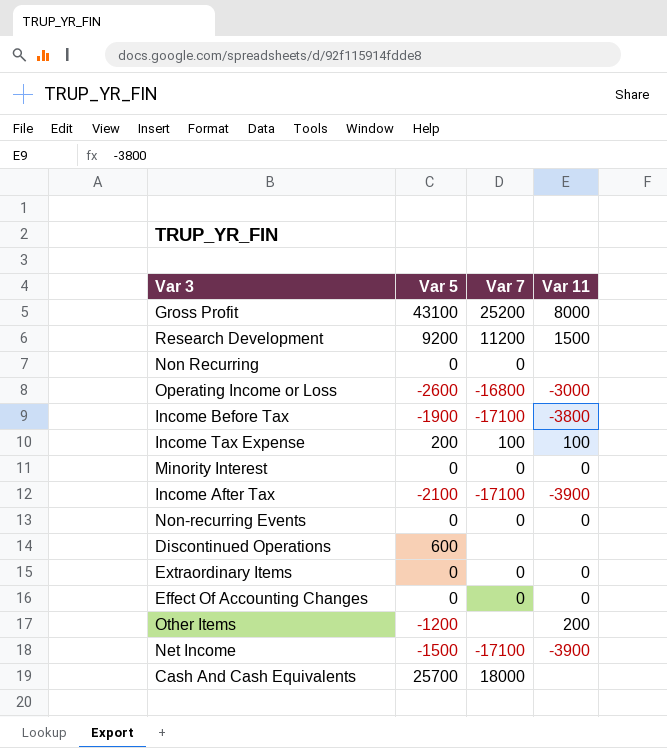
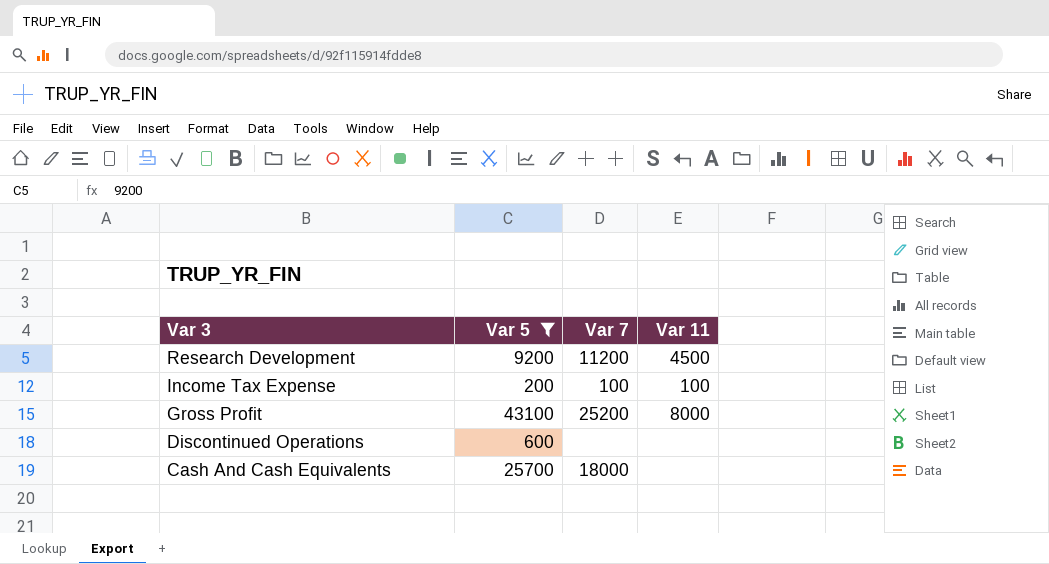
filter: none -> Var 5 >= 200
row order: none -> Var 3 descending
Research Development | Var 11: 1500 -> 4500

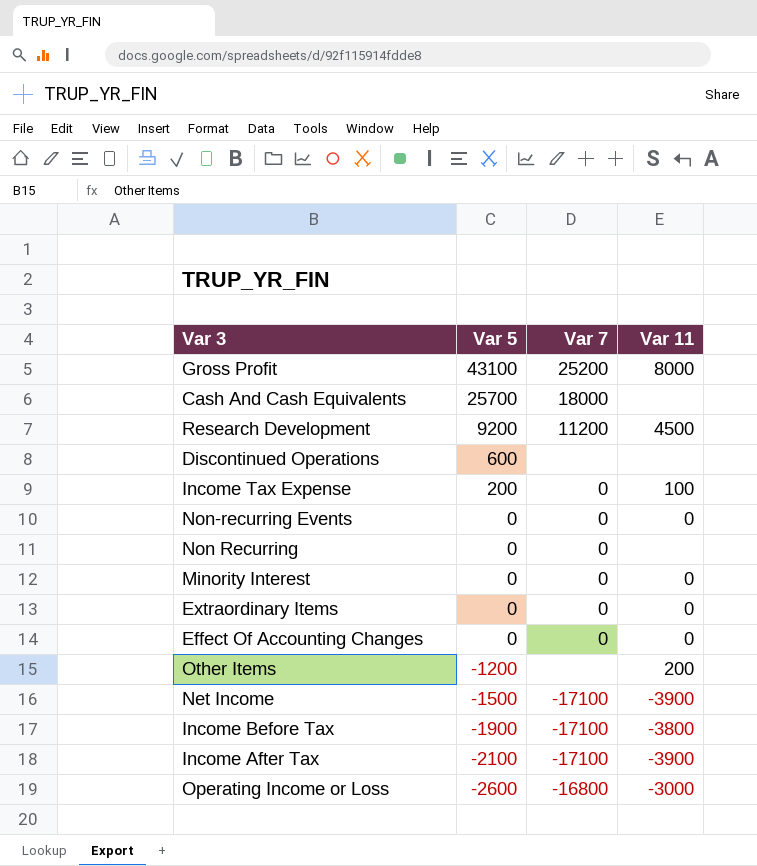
filter: Var 5 >= 200 -> none
row order: Var 3 descending -> Var 5 descending
Income Tax Expense | Var 7: 100 -> 0

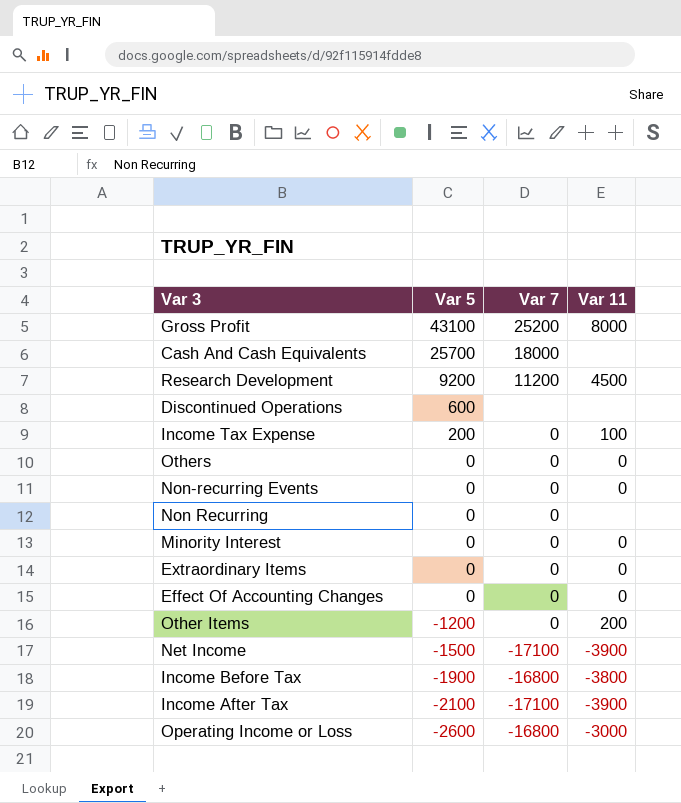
row Others: none -> 0 | 0 | 0
Other Items | Var 7: none -> 0
Income Before Tax | Var 7: -17100 -> -16800

